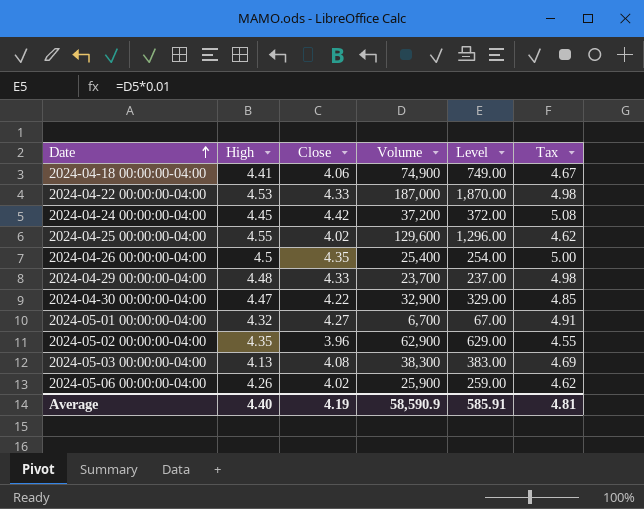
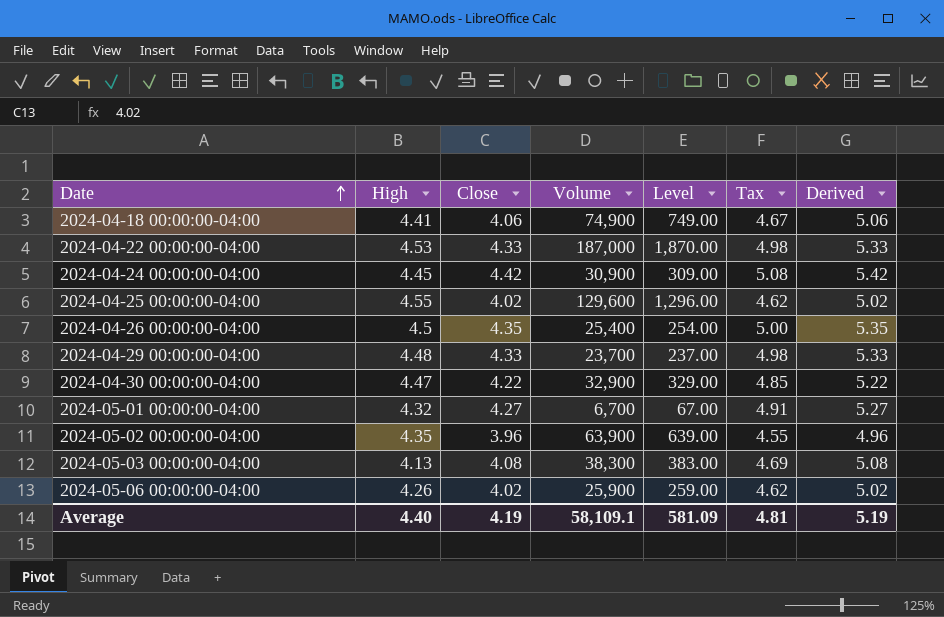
column Derived | formula: none -> [Close] + 1
2024-04-24 00:00:00-04:00 | Volume: 37,200 -> 30,900
2024-04-24 00:00:00-04:00 | Level: 372.00 -> 309.00
2024-05-02 00:00:00-04:00 | Volume: 62,900 -> 63,900
2024-05-02 00:00:00-04:00 | Level: 629.00 -> 639.00
Average | Volume: 58,590.9 -> 58,109.1
Average | Level: 585.91 -> 581.09

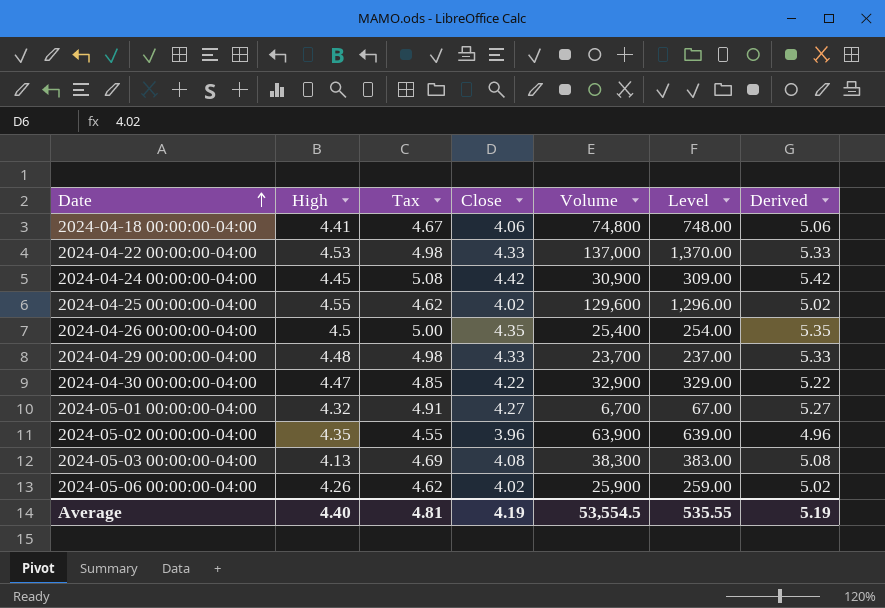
column Tax | position: 6 -> 3
2024-04-18 00:00:00-04:00 | Volume: 74,900 -> 74,800
2024-04-18 00:00:00-04:00 | Level: 749.00 -> 748.00
2024-04-22 00:00:00-04:00 | Volume: 187,000 -> 137,000
2024-04-22 00:00:00-04:00 | Level: 1,870.00 -> 1,370.00
Average | Volume: 58,109.1 -> 53,554.5
Average | Level: 581.09 -> 535.55

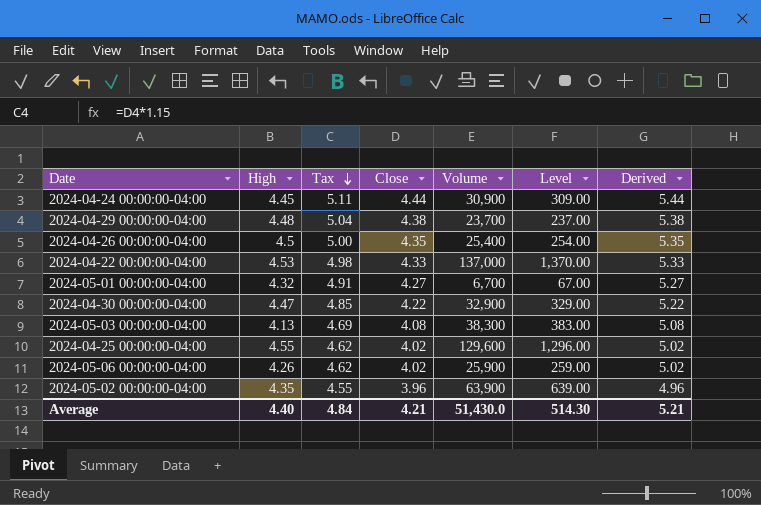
row order: Date ascending -> Tax descending
row 2024-04-18 00:00:00-04:00: 4.41 | 4.67 | 4.06 | 74,800 | 748.00 | 5.06 -> none
2024-04-24 00:00:00-04:00 | Tax: 5.08 -> 5.11
2024-04-24 00:00:00-04:00 | Close: 4.42 -> 4.44
2024-04-24 00:00:00-04:00 | Derived: 5.42 -> 5.44
2024-04-29 00:00:00-04:00 | Tax: 4.98 -> 5.04
2024-04-29 00:00:00-04:00 | Close: 4.33 -> 4.38
2024-04-29 00:00:00-04:00 | Derived: 5.33 -> 5.38
Average | Tax: 4.81 -> 4.84
Average | Close: 4.19 -> 4.21
Average | Volume: 53,554.5 -> 51,430.0
Average | Level: 535.55 -> 514.30
Average | Derived: 5.19 -> 5.21

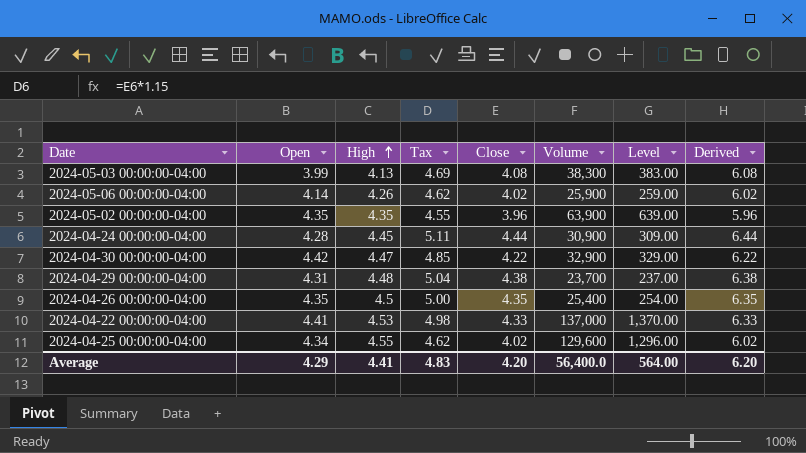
row order: Tax descending -> High ascending
column Open | position: none -> 2
column Derived | formula: [Close] + 1 -> [Close] + 2
row 2024-05-01 00:00:00-04:00: 4.32 | 4.91 | 4.27 | 6,700 | 67.00 | 5.27 -> none
Average | High: 4.40 -> 4.41
Average | Tax: 4.84 -> 4.83
Average | Close: 4.21 -> 4.20
Average | Volume: 51,430.0 -> 56,400.0
Average | Level: 514.30 -> 564.00
Average | Derived: 5.21 -> 6.20

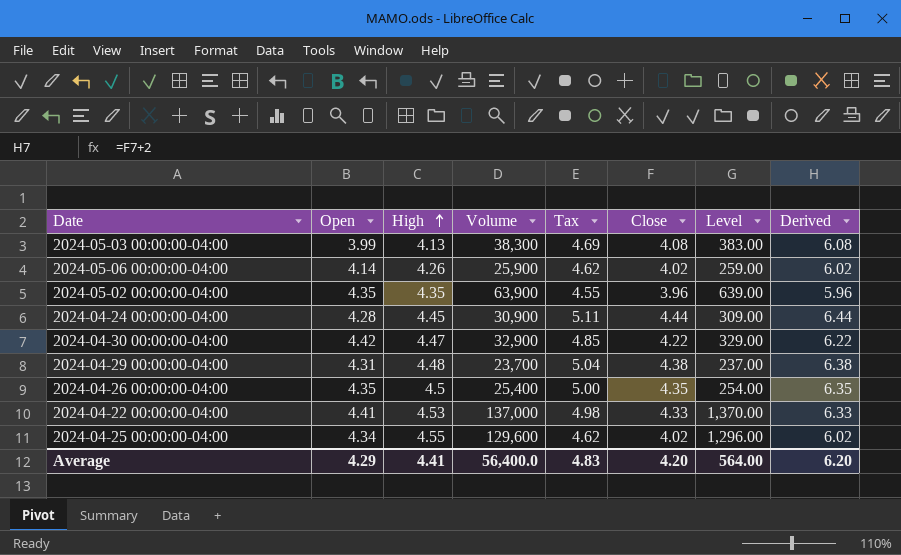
column Volume | position: 6 -> 4

